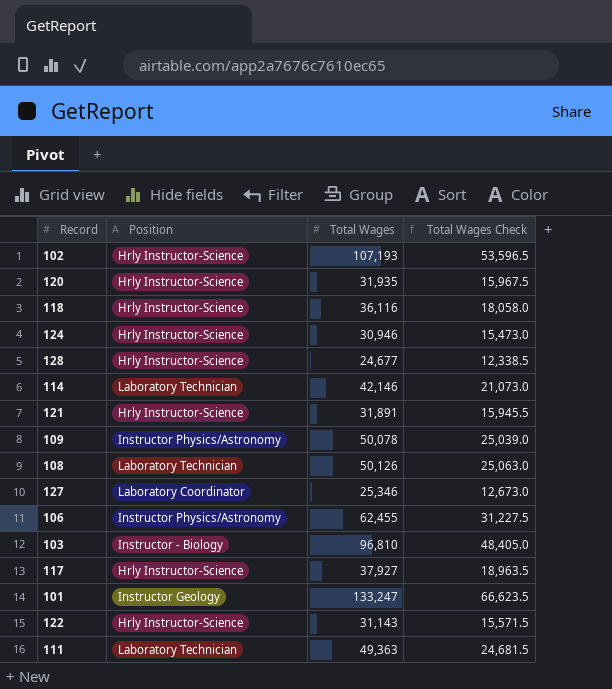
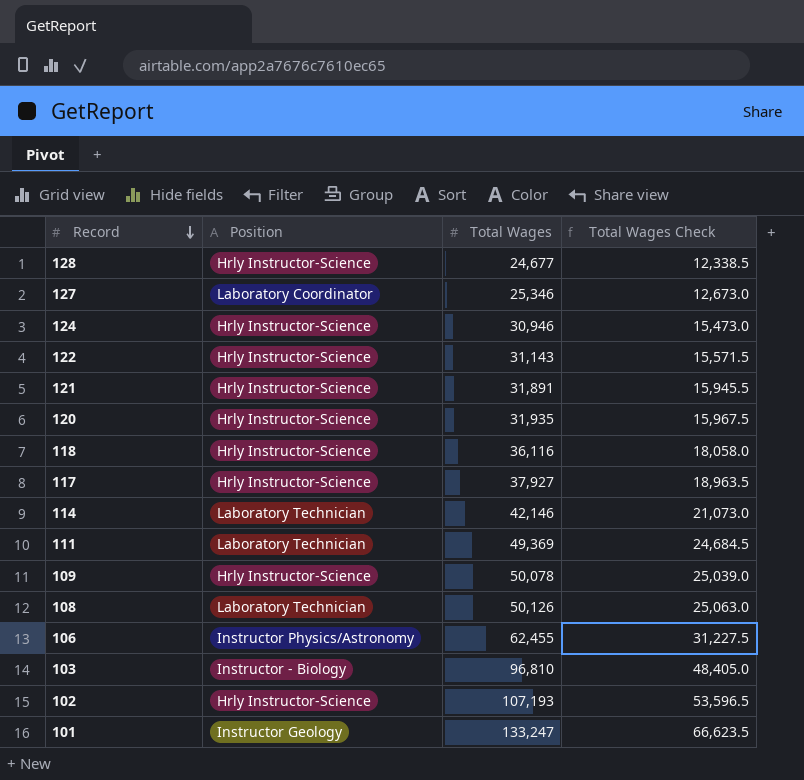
row order: none -> Record descending
111 | Total Wages: 49,363 -> 49,369
111 | Total Wages Check: 24,681.5 -> 24,684.5
109 | Position: Instructor Physics/Astronomy -> Hrly Instructor-Science

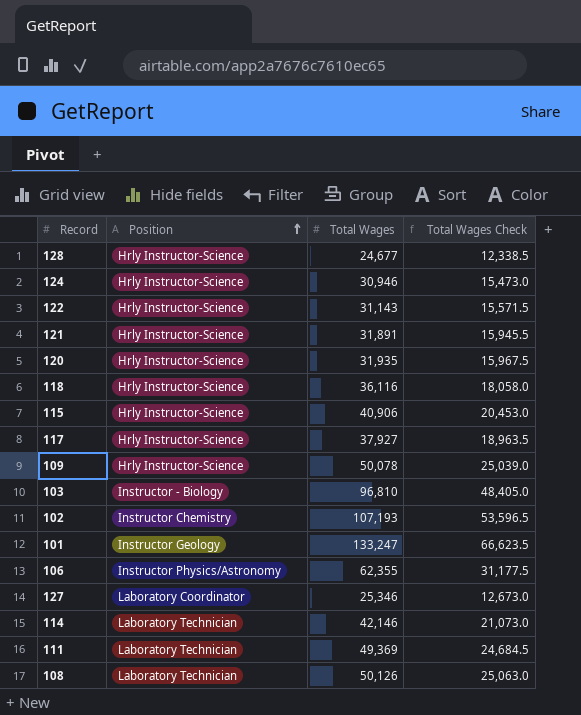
row order: Record descending -> Position ascending
row 115: none -> Hrly Instructor-Science | 40,906 | 20,453.0
102 | Position: Hrly Instructor-Science -> Instructor Chemistry
106 | Total Wages: 62,455 -> 62,355
106 | Total Wages Check: 31,227.5 -> 31,177.5

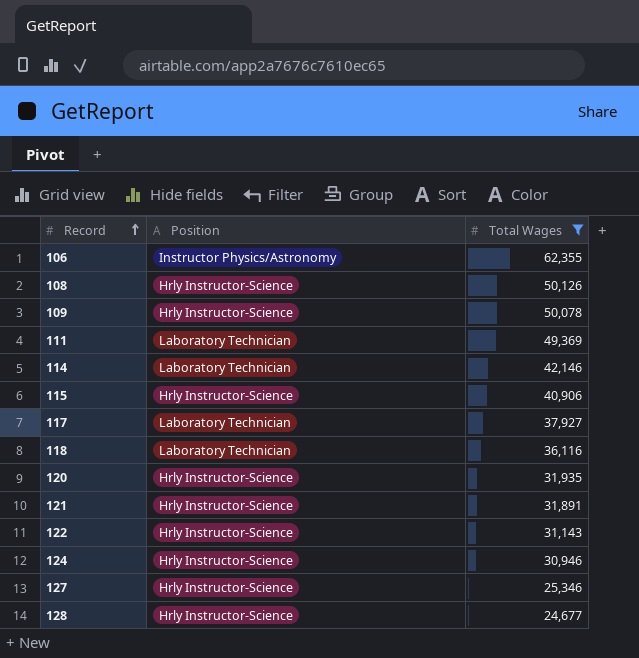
filter: none -> Total Wages <= 62,355
row order: Position ascending -> Record ascending
column Total Wages Check | formula: [Total Wages] * 0.5 -> none
108 | Position: Laboratory Technician -> Hrly Instructor-Science
117 | Position: Hrly Instructor-Science -> Laboratory Technician
118 | Position: Hrly Instructor-Science -> Laboratory Technician
127 | Position: Laboratory Coordinator -> Hrly Instructor-Science

